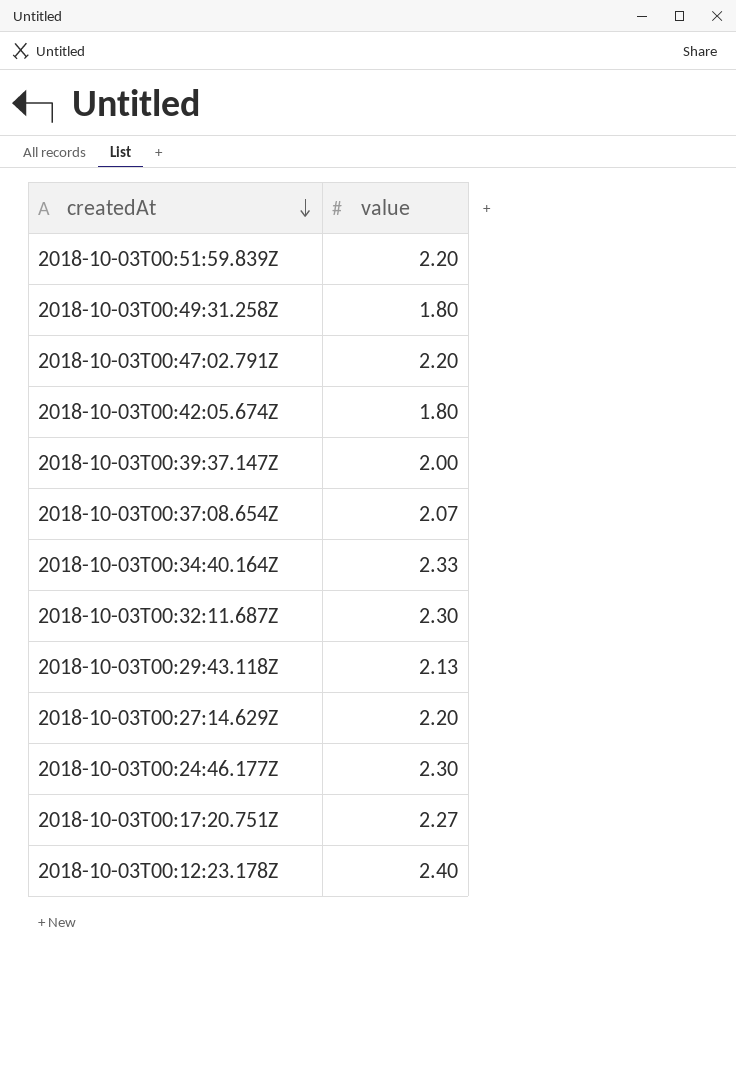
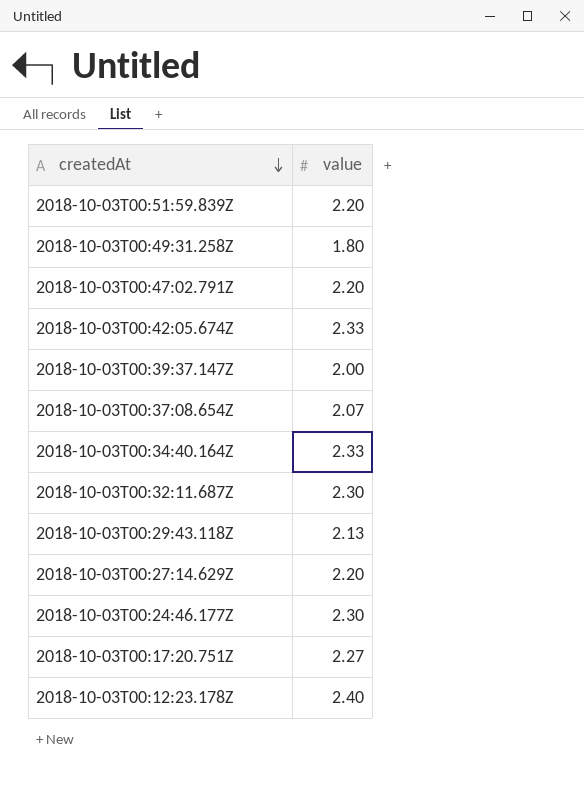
2018-10-03T00:42:05.674Z | value: 1.80 -> 2.33

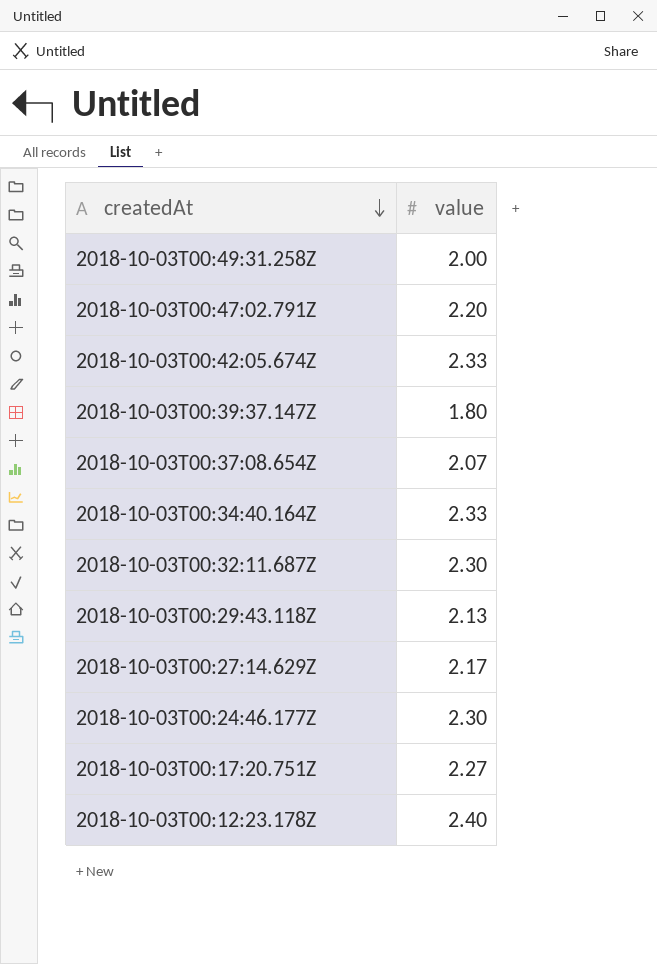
row 2018-10-03T00:51:59.839Z: 2.20 -> none
2018-10-03T00:49:31.258Z | value: 1.80 -> 2.00
2018-10-03T00:39:37.147Z | value: 2.00 -> 1.80
2018-10-03T00:27:14.629Z | value: 2.20 -> 2.17

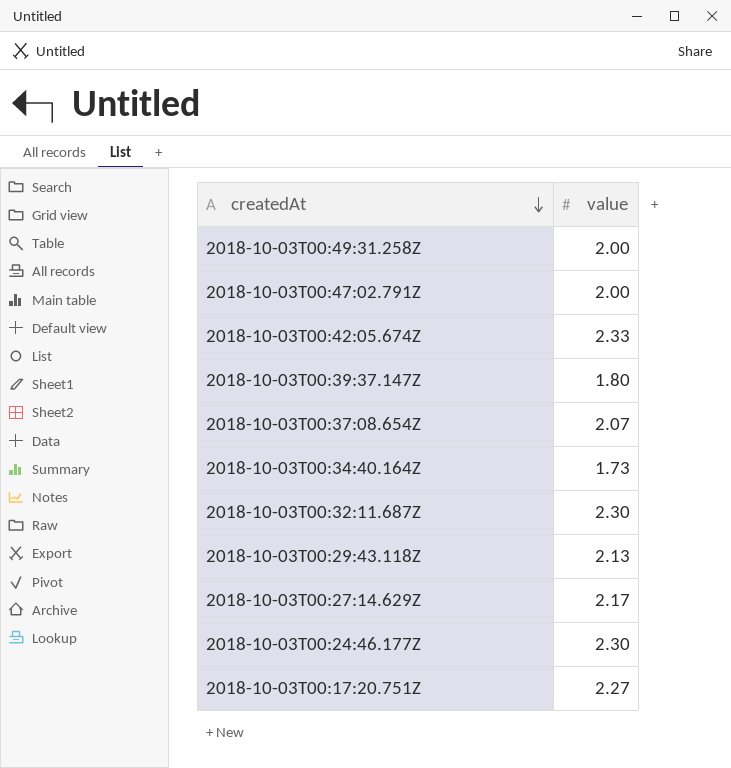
row 2018-10-03T00:12:23.178Z: 2.40 -> none
2018-10-03T00:47:02.791Z | value: 2.20 -> 2.00
2018-10-03T00:34:40.164Z | value: 2.33 -> 1.73

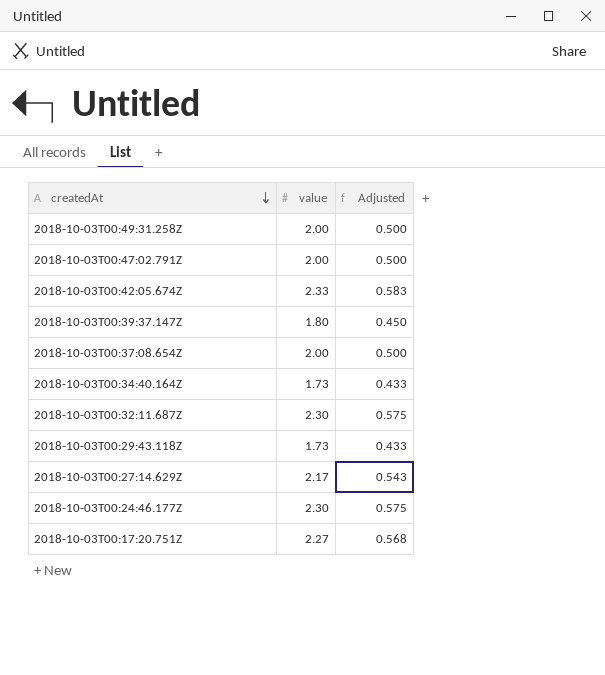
column Adjusted | formula: none -> [value] * 0.25
2018-10-03T00:37:08.654Z | value: 2.07 -> 2.00
2018-10-03T00:29:43.118Z | value: 2.13 -> 1.73

